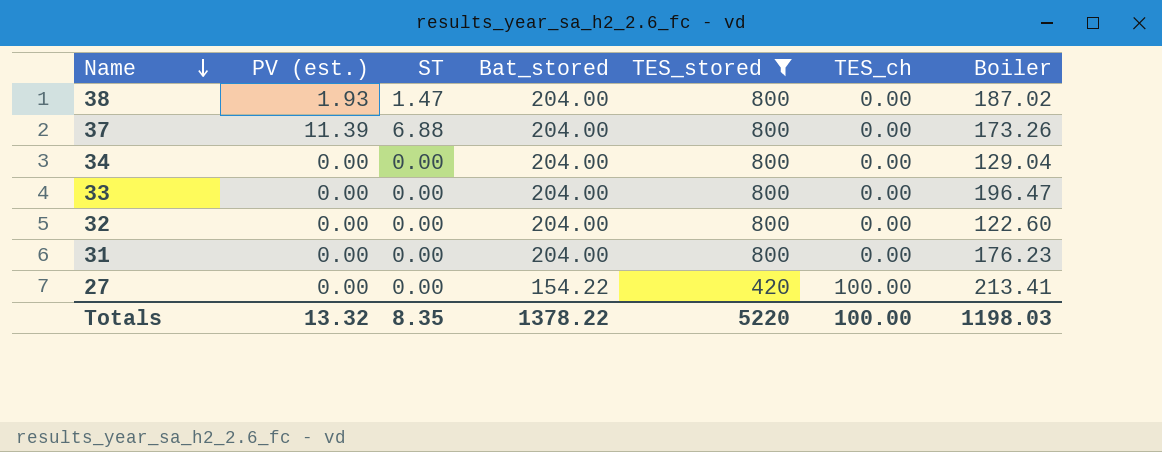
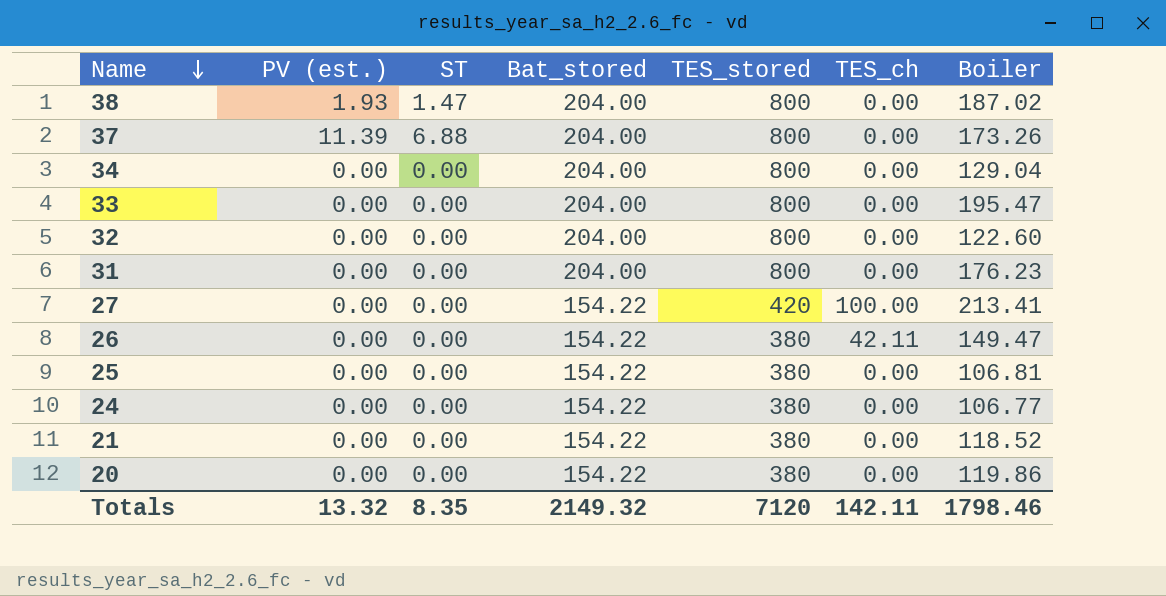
filter: TES_stored != 380 -> none
33 | Boiler: 196.47 -> 195.47
Totals | Bat_stored: 1378.22 -> 2149.32
Totals | TES_stored: 5220 -> 7120
Totals | TES_ch: 100.00 -> 142.11
Totals | Boiler: 1198.03 -> 1798.46

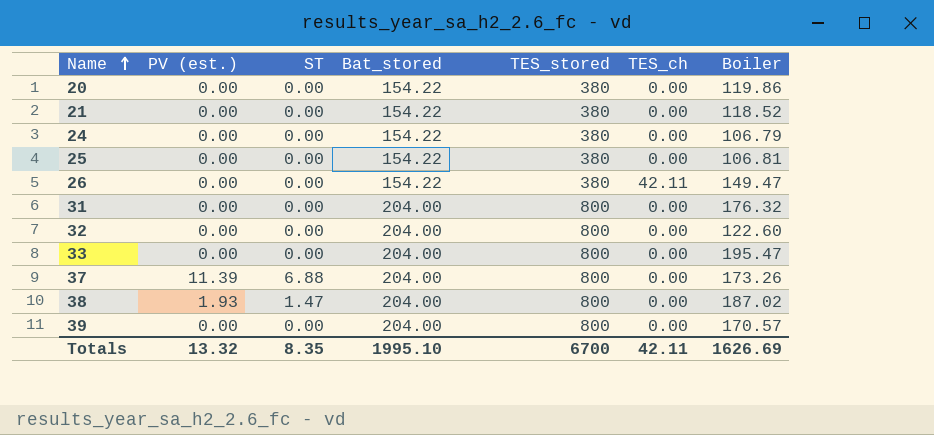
row order: Name descending -> Name ascending
row 34: 0.00 | 0.00 | 204.00 | 800 | 0.00 | 129.04 -> none
row 27: 0.00 | 0.00 | 154.22 | 420 | 100.00 | 213.41 -> none
24 | Boiler: 106.77 -> 106.79
31 | Boiler: 176.23 -> 176.32
row 39: none -> 0.00 | 0.00 | 204.00 | 800 | 0.00 | 170.57
Totals | Bat_stored: 2149.32 -> 1995.10
Totals | TES_stored: 7120 -> 6700
Totals | TES_ch: 142.11 -> 42.11
Totals | Boiler: 1798.46 -> 1626.69

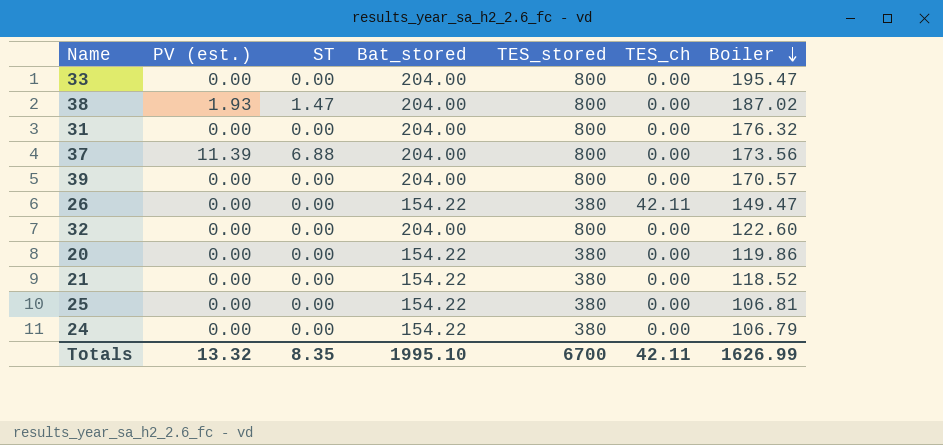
row order: Name ascending -> Boiler descending
37 | Boiler: 173.26 -> 173.56
Totals | Boiler: 1626.69 -> 1626.99

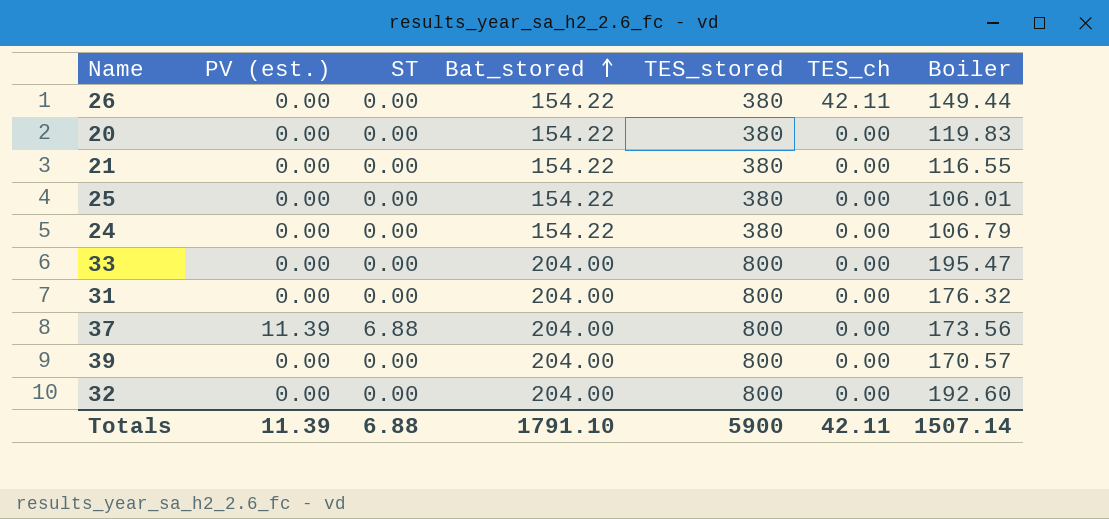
row order: Boiler descending -> Bat_stored ascending
row 38: 1.93 | 1.47 | 204.00 | 800 | 0.00 | 187.02 -> none
26 | Boiler: 149.47 -> 149.44
20 | Boiler: 119.86 -> 119.83
21 | Boiler: 118.52 -> 116.55
25 | Boiler: 106.81 -> 106.01
32 | Boiler: 122.60 -> 192.60
Totals | PV (est.): 13.32 -> 11.39
Totals | ST: 8.35 -> 6.88
Totals | Bat_stored: 1995.10 -> 1791.10
Totals | TES_stored: 6700 -> 5900
Totals | Boiler: 1626.99 -> 1507.14

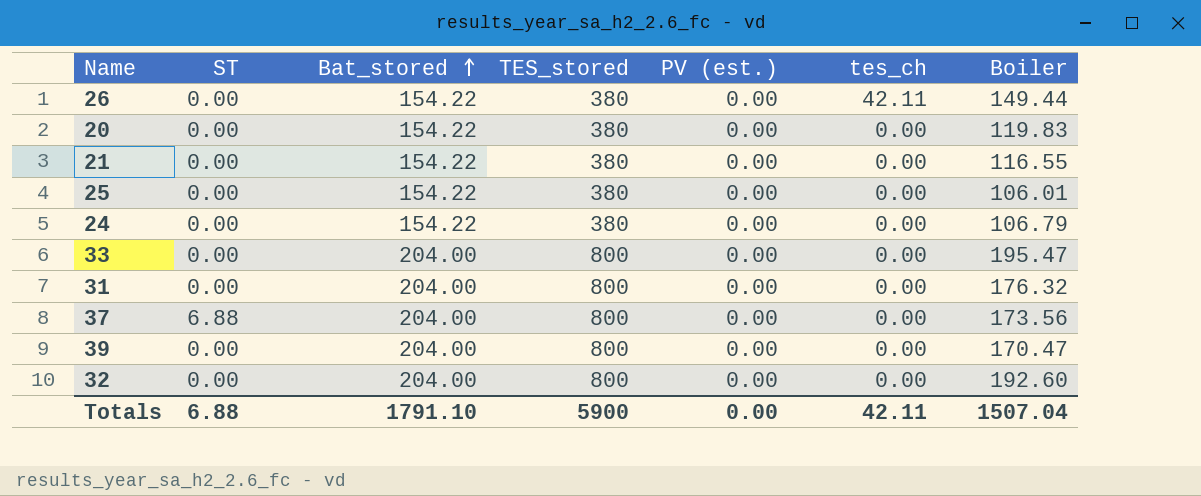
column PV (est.) | position: 2 -> 5
column name: TES_ch -> tes_ch
37 | PV (est.): 11.39 -> 0.00
39 | Boiler: 170.57 -> 170.47
Totals | PV (est.): 11.39 -> 0.00
Totals | Boiler: 1507.14 -> 1507.04

